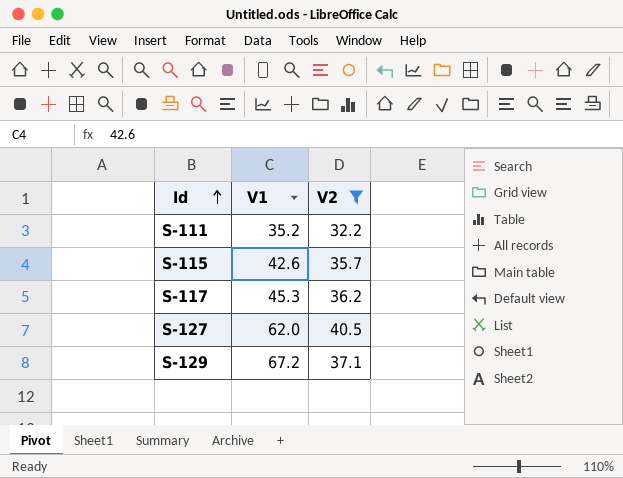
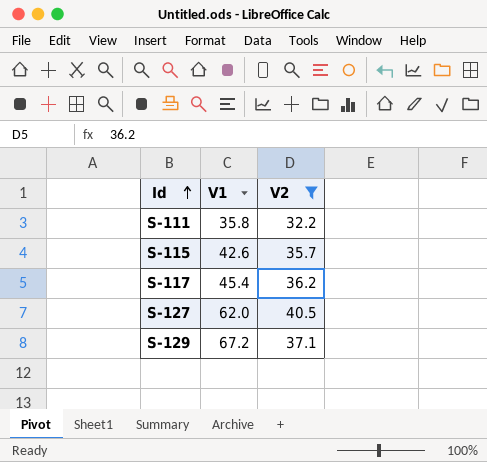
S-111 | V1: 35.2 -> 35.8
S-117 | V1: 45.3 -> 45.4

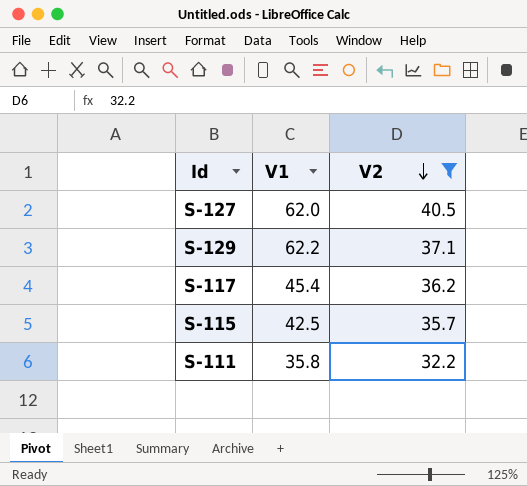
row order: Id ascending -> V2 descending
S-129 | V1: 67.2 -> 62.2
S-115 | V1: 42.6 -> 42.5

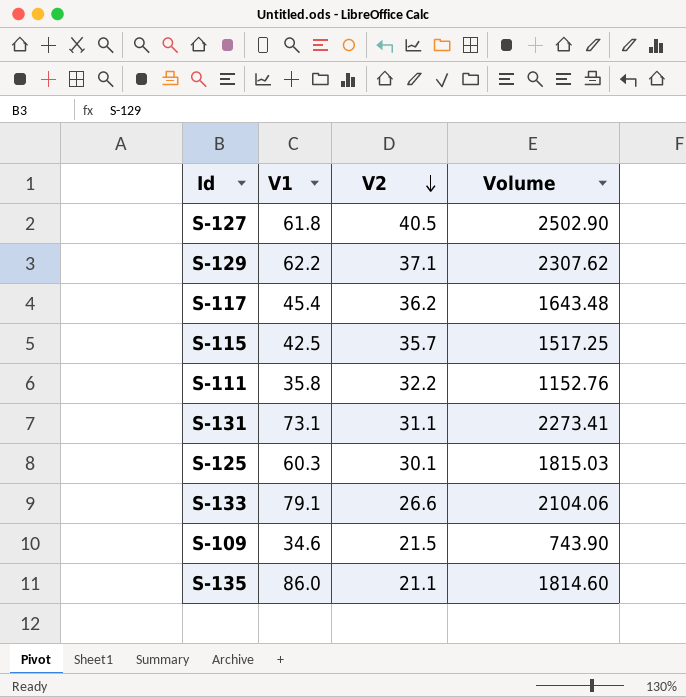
filter: V2 >= 32.2 -> none
column Volume | formula: none -> [V1] * [V2]
S-127 | V1: 62.0 -> 61.8

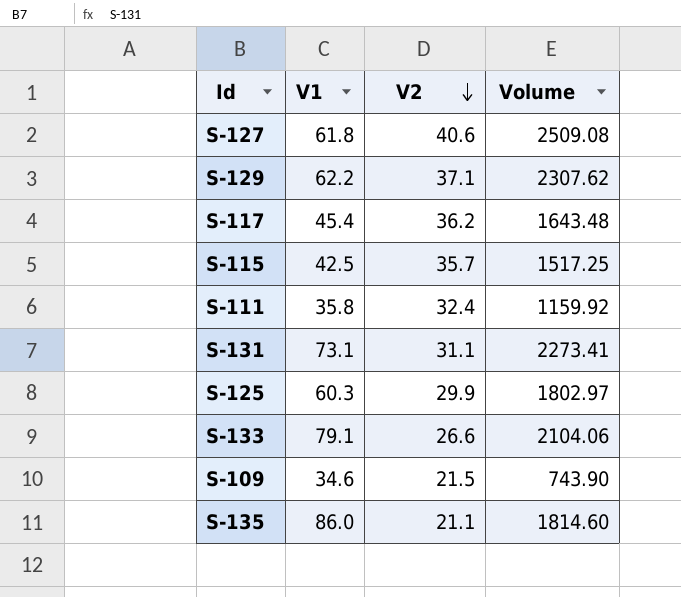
S-127 | V2: 40.5 -> 40.6
S-127 | Volume: 2502.90 -> 2509.08
S-111 | V2: 32.2 -> 32.4
S-111 | Volume: 1152.76 -> 1159.92
S-125 | V2: 30.1 -> 29.9
S-125 | Volume: 1815.03 -> 1802.97

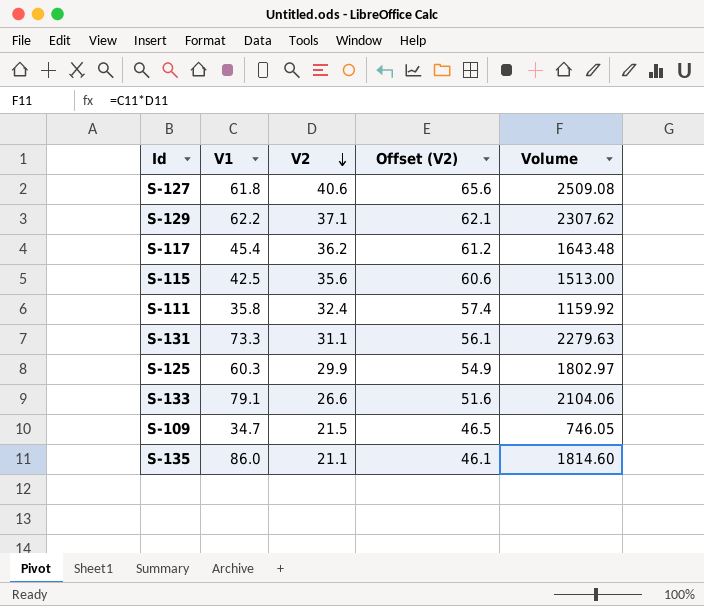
column Offset (V2) | formula: none -> [V2] + 25
S-115 | V2: 35.7 -> 35.6
S-115 | Volume: 1517.25 -> 1513.00
S-131 | V1: 73.1 -> 73.3
S-131 | Volume: 2273.41 -> 2279.63
S-109 | V1: 34.6 -> 34.7
S-109 | Volume: 743.90 -> 746.05

